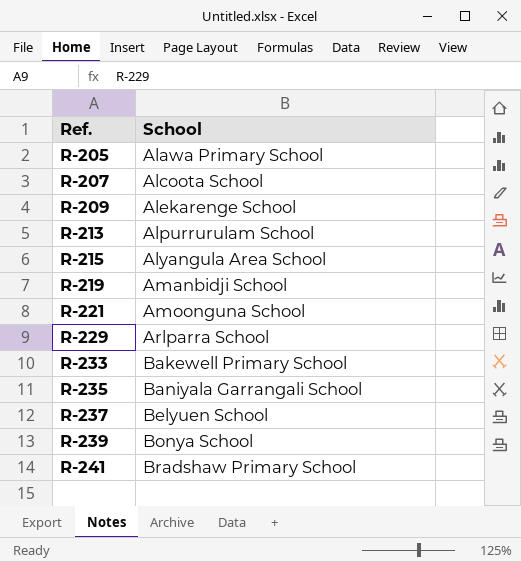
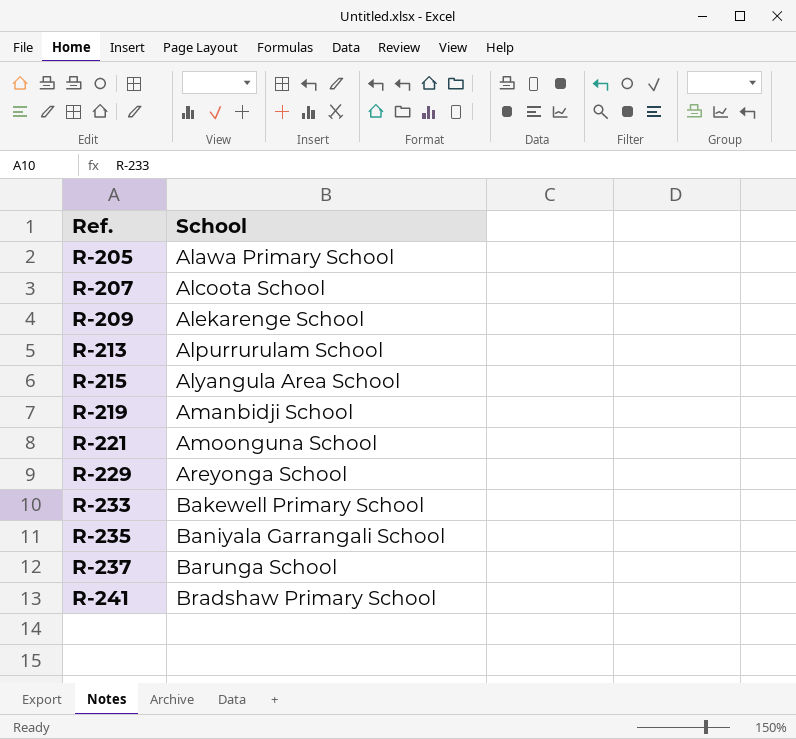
row R-239: Bonya School -> none
R-229 | School: Arlparra School -> Areyonga School
R-237 | School: Belyuen School -> Barunga School

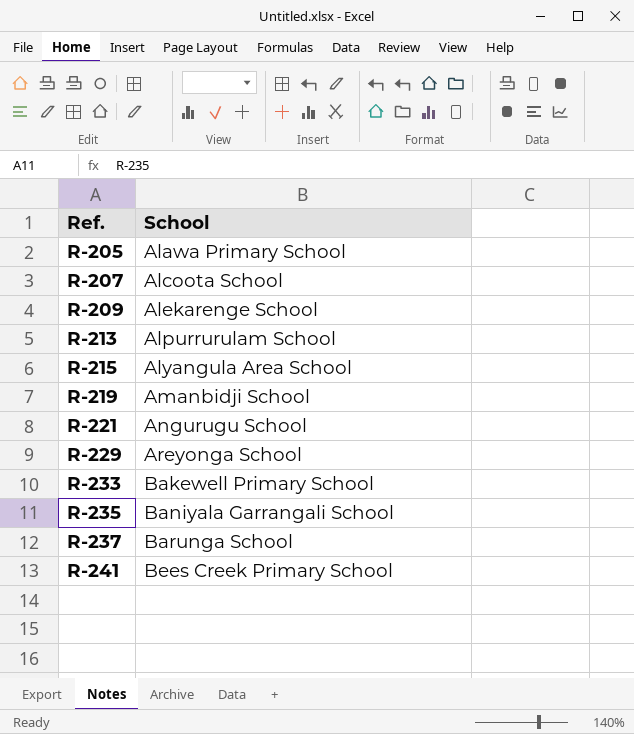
R-221 | School: Amoonguna School -> Angurugu School
R-241 | School: Bradshaw Primary School -> Bees Creek Primary School

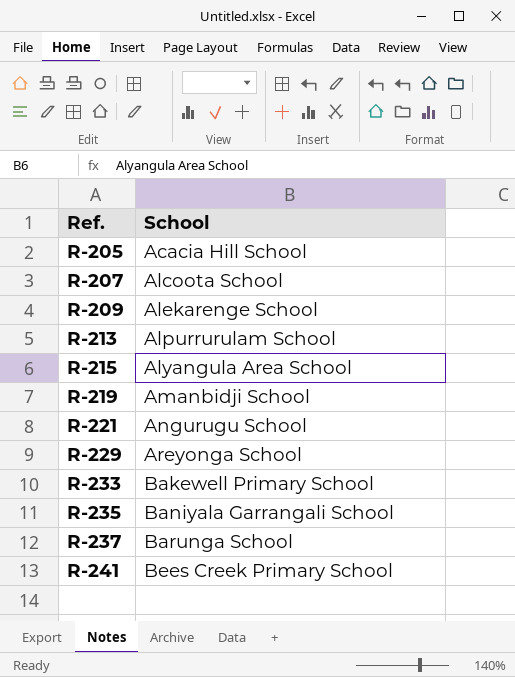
R-205 | School: Alawa Primary School -> Acacia Hill School

